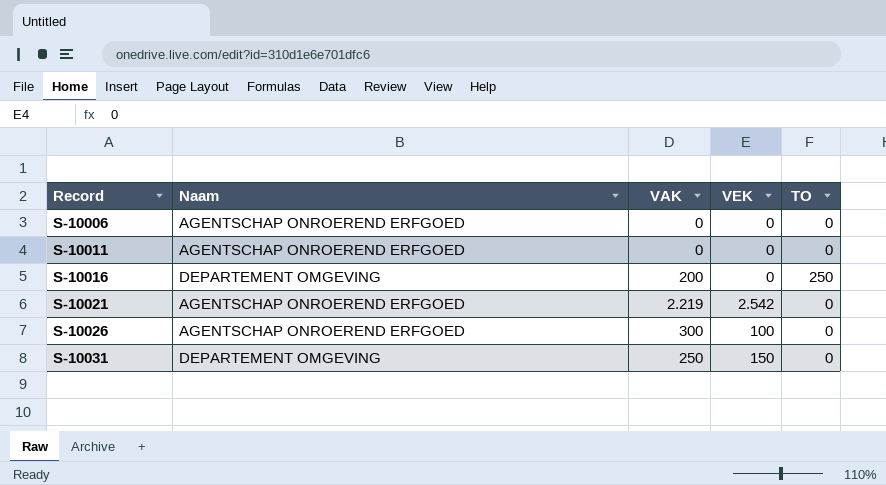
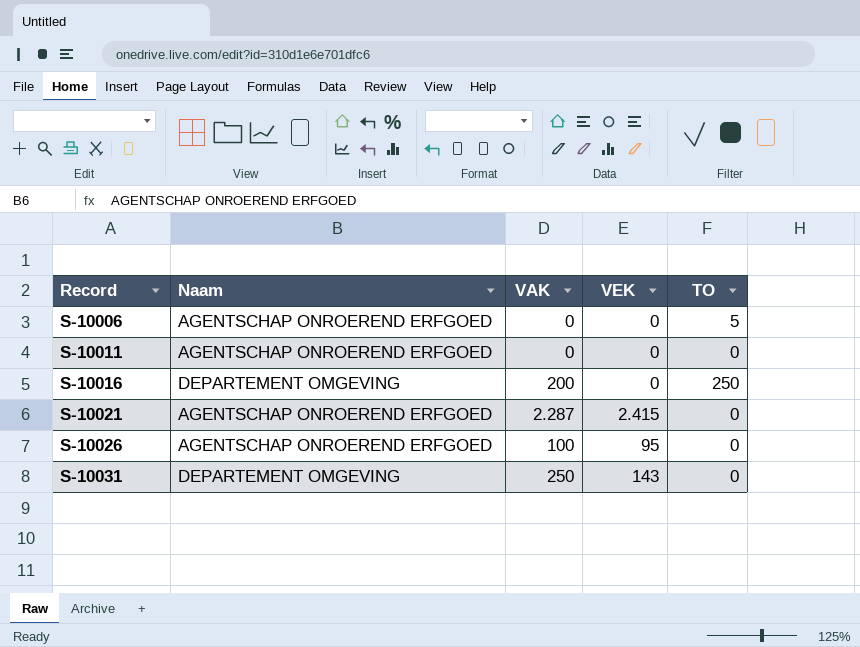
S-10006 | TO: 0 -> 5
S-10021 | VAK: 2.219 -> 2.287
S-10021 | VEK: 2.542 -> 2.415
S-10026 | VAK: 300 -> 100
S-10026 | VEK: 100 -> 95
S-10031 | VEK: 150 -> 143

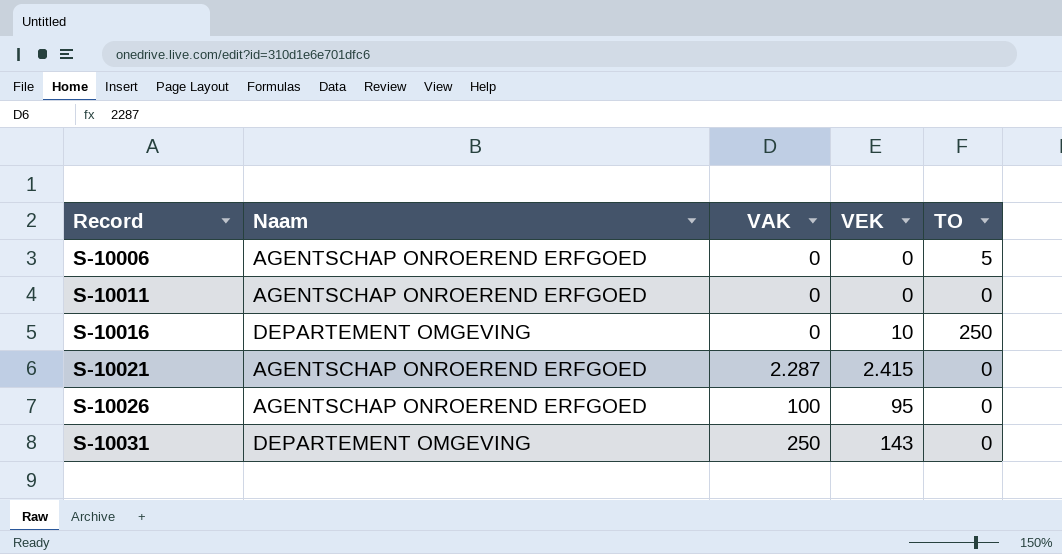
S-10016 | VAK: 200 -> 0
S-10016 | VEK: 0 -> 10

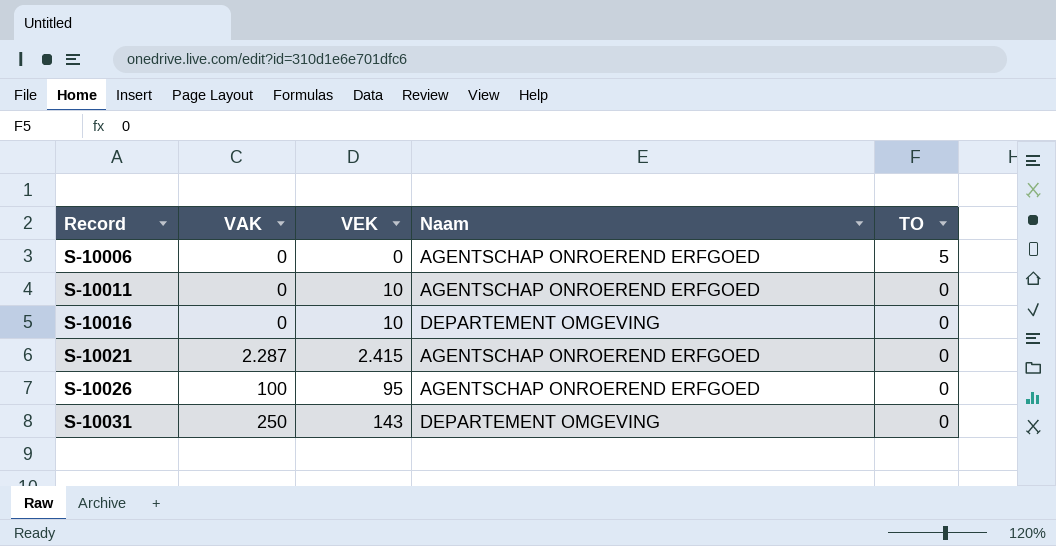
column Naam | position: 2 -> 4
S-10011 | VEK: 0 -> 10
S-10016 | TO: 250 -> 0

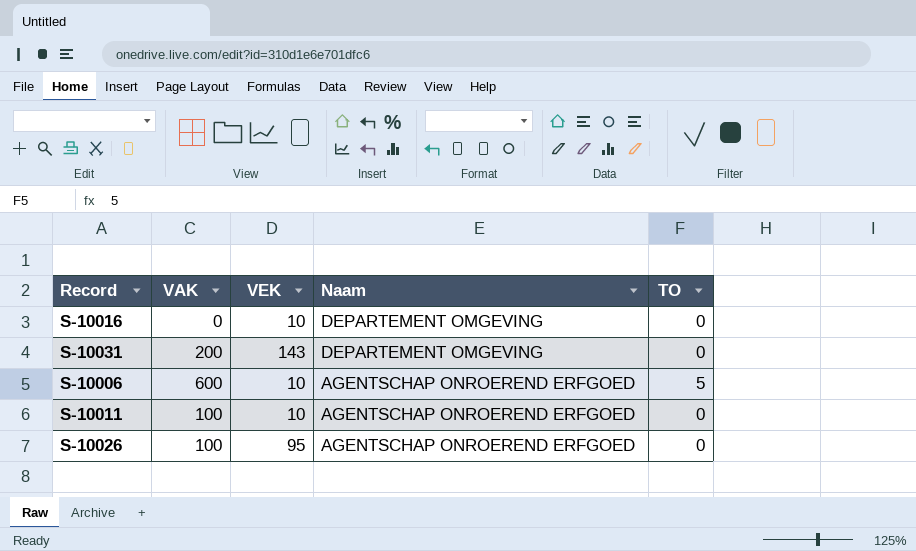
row order: Record ascending -> Naam descending
row S-10021: 2.287 | 2.415 | AGENTSCHAP ONROEREND ERFGOED | 0 -> none
S-10031 | VAK: 250 -> 200
S-10006 | VAK: 0 -> 600
S-10006 | VEK: 0 -> 10
S-10011 | VAK: 0 -> 100

